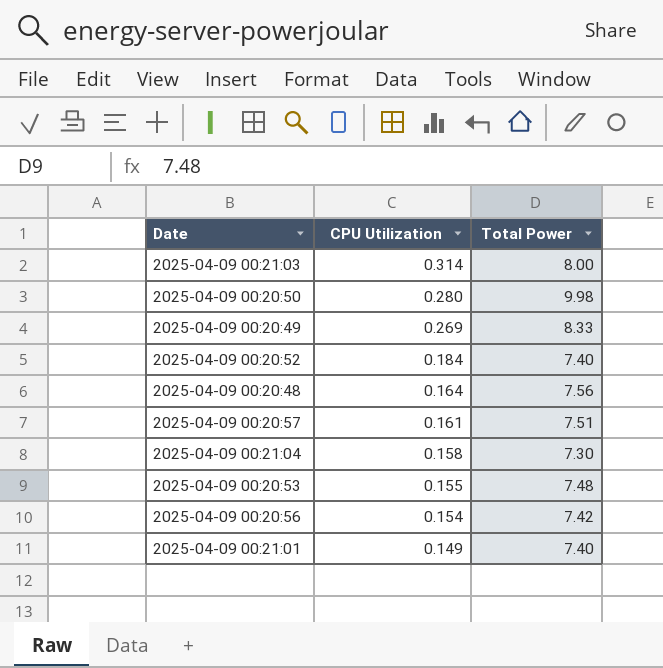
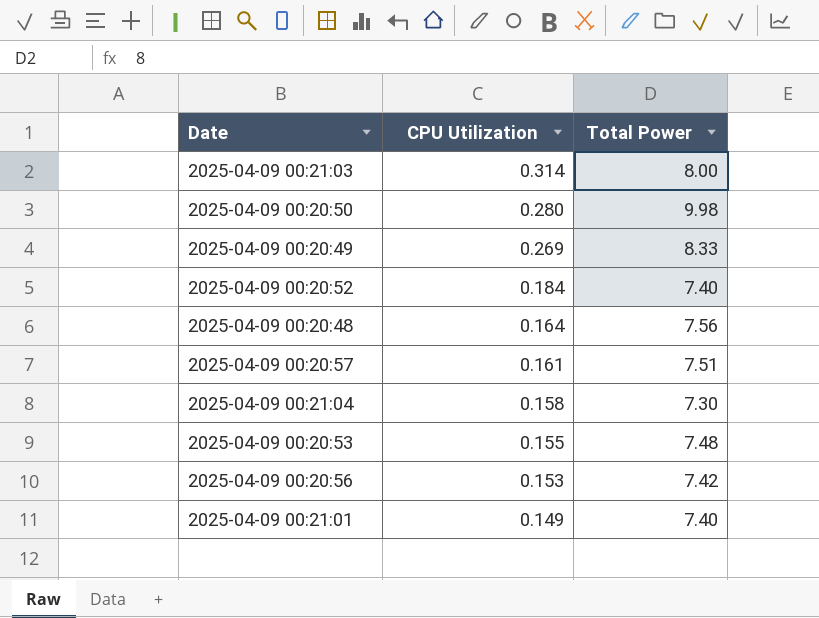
2025-04-09 00:20:56 | CPU Utilization: 0.154 -> 0.153

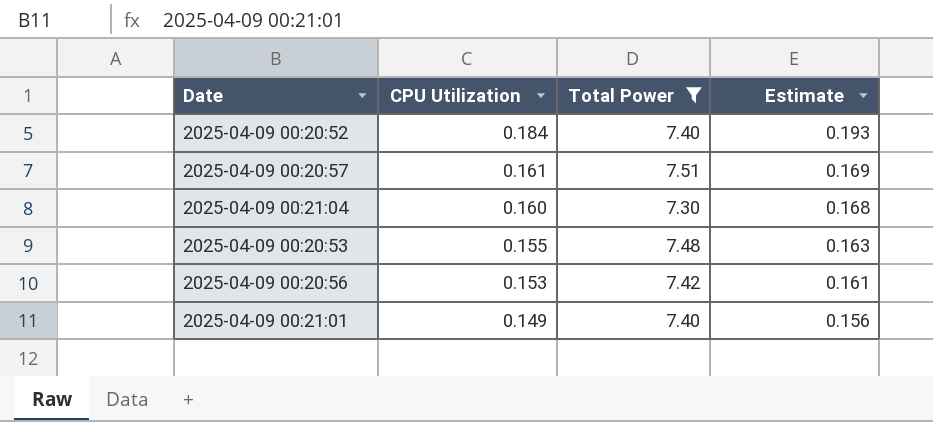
filter: none -> Total Power <= 7.51
column Estimate | formula: none -> [CPU Utilization] * 1.05
2025-04-09 00:21:04 | CPU Utilization: 0.158 -> 0.160

